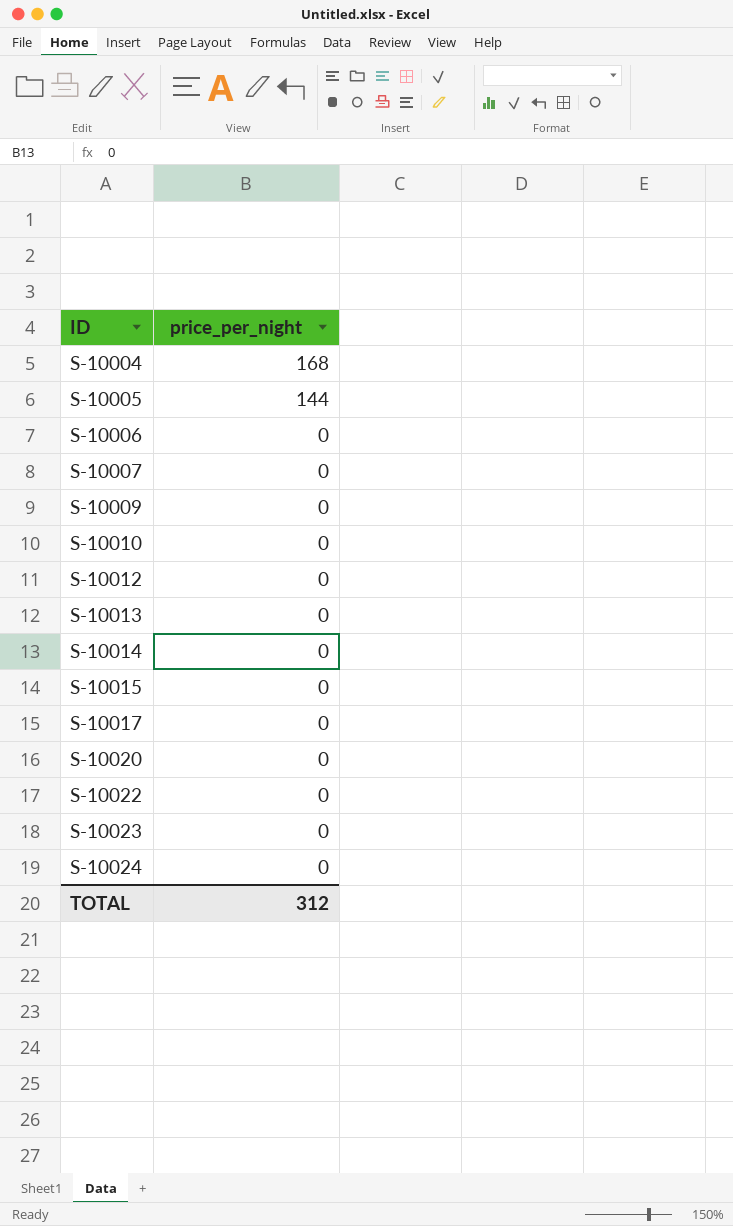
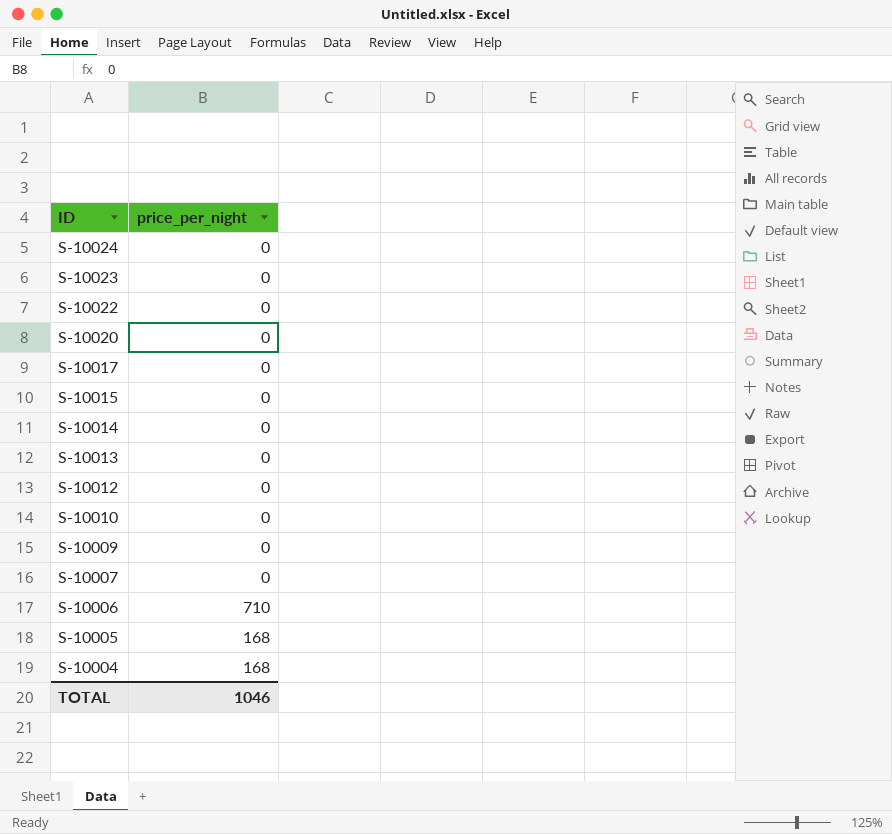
row order: ID ascending -> ID descending
S-10006 | price_per_night: 0 -> 710
S-10005 | price_per_night: 144 -> 168
TOTAL | price_per_night: 312 -> 1046

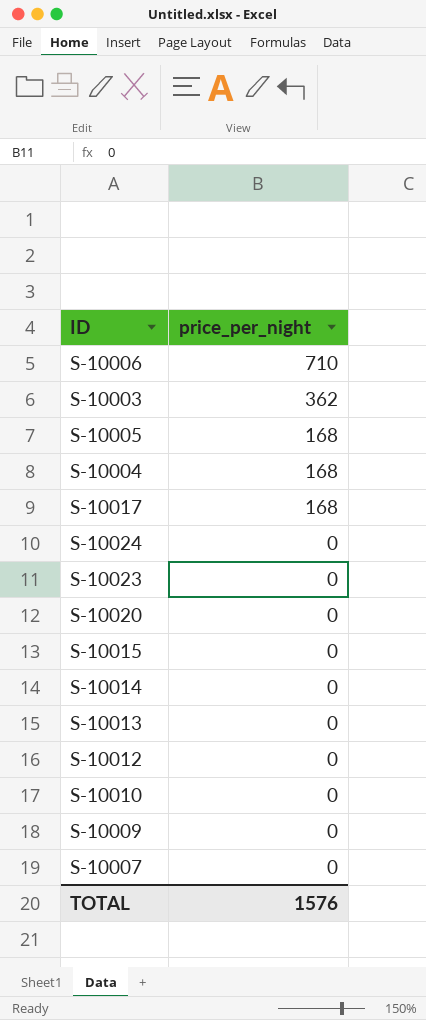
row order: ID descending -> price_per_night descending
row S-10022: 0 -> none
row S-10003: none -> 362
S-10017 | price_per_night: 0 -> 168
TOTAL | price_per_night: 1046 -> 1576

